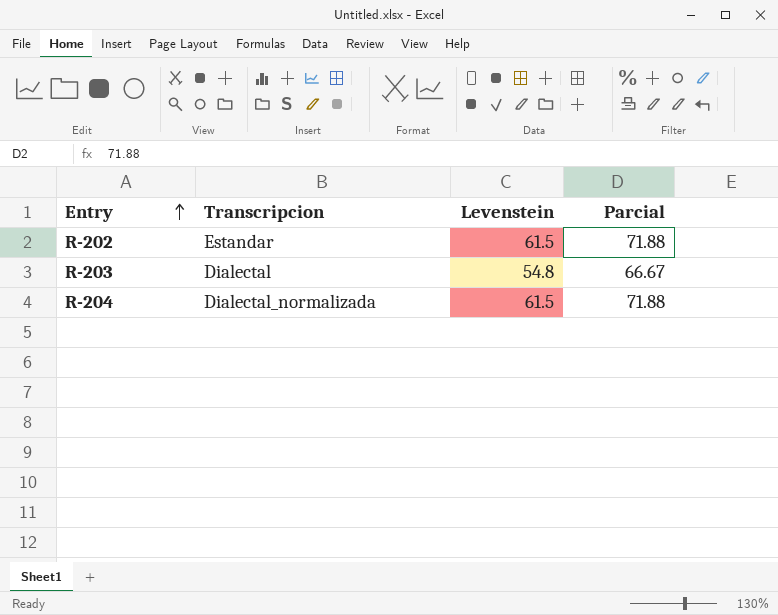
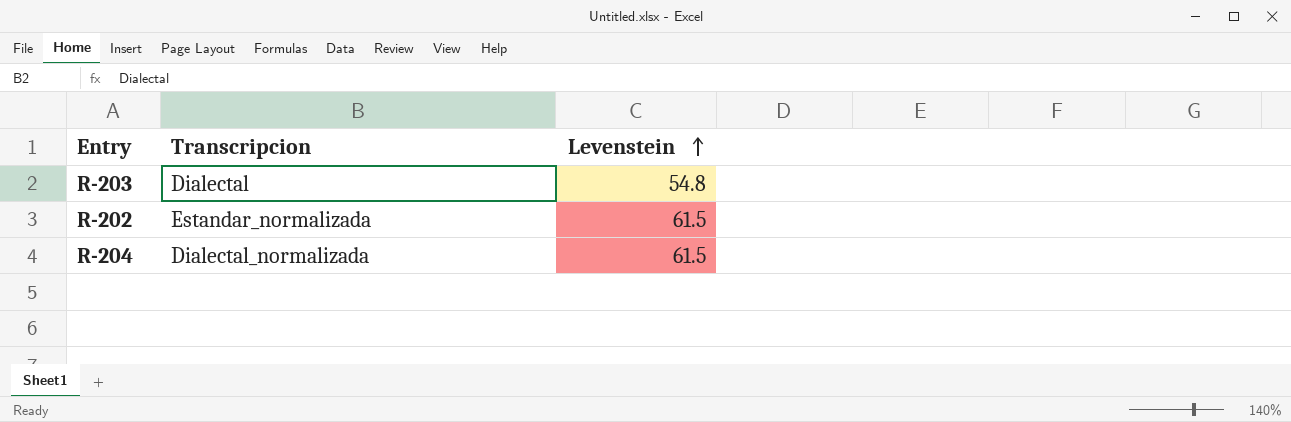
row order: Entry ascending -> Levenstein ascending
column Parcial | position: 4 -> none
R-202 | Transcripcion: Estandar -> Estandar_normalizada

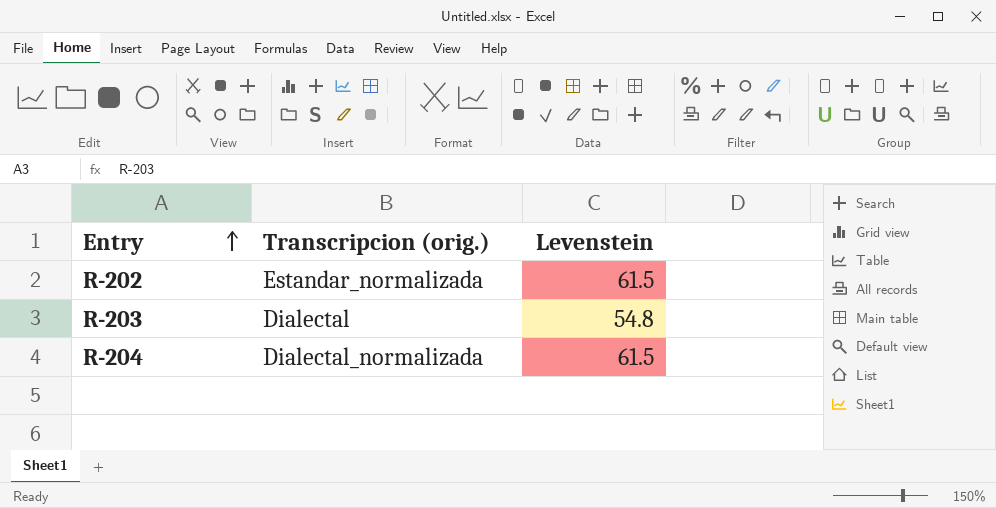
row order: Levenstein ascending -> Entry ascending
column name: Transcripcion -> Transcripcion (orig.)

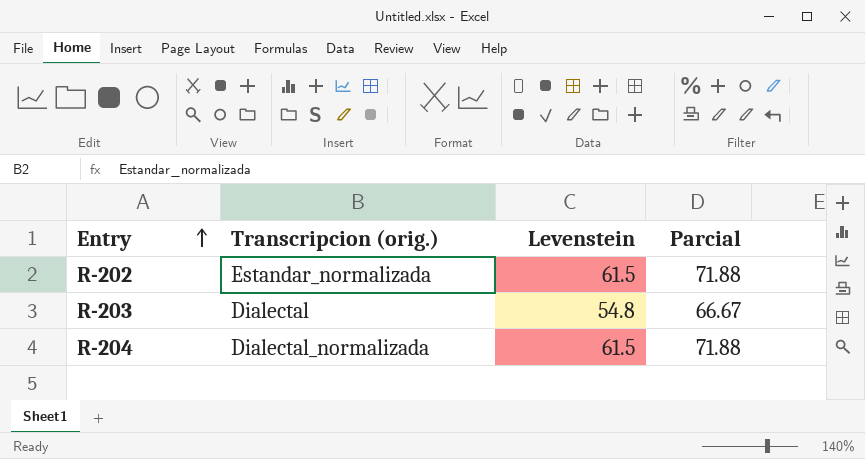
column Parcial | position: none -> 4

